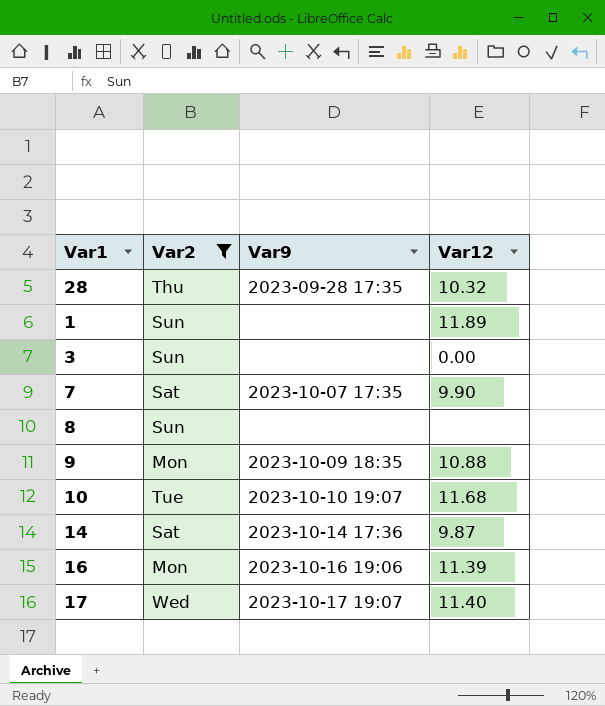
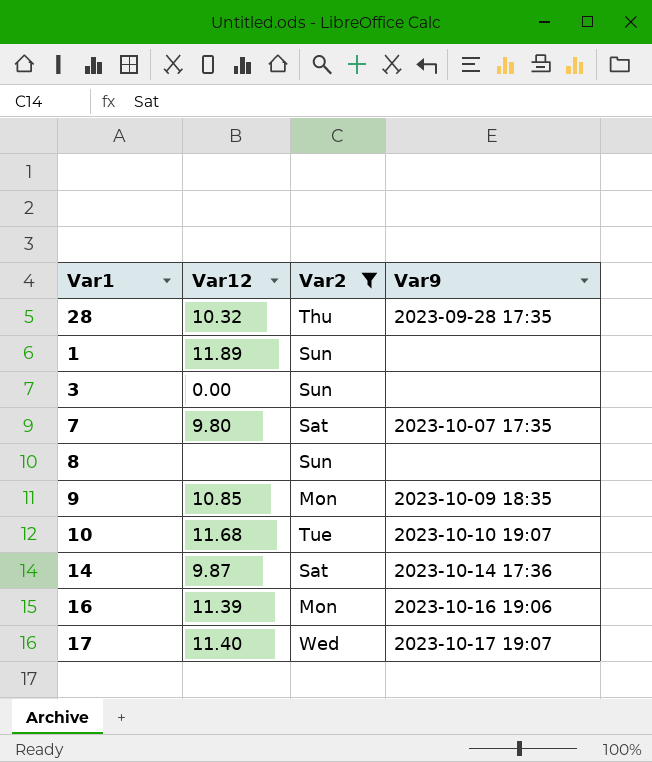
column Var12 | position: 4 -> 2
7 | Var12: 9.90 -> 9.80
9 | Var12: 10.88 -> 10.85

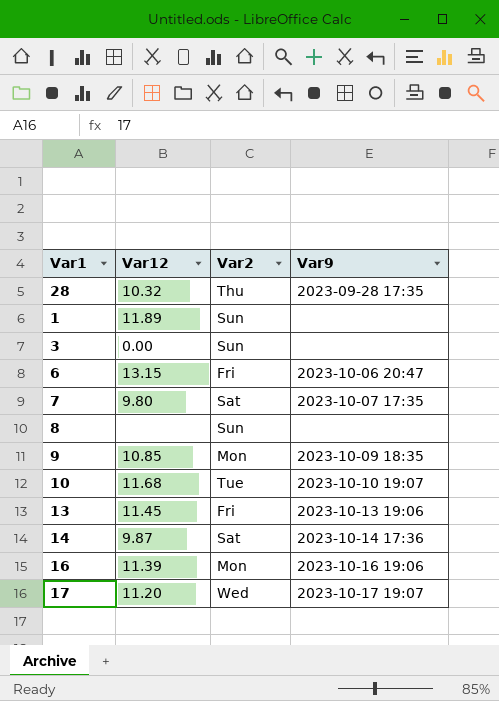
filter: Var2 != Fri -> none
17 | Var12: 11.40 -> 11.20

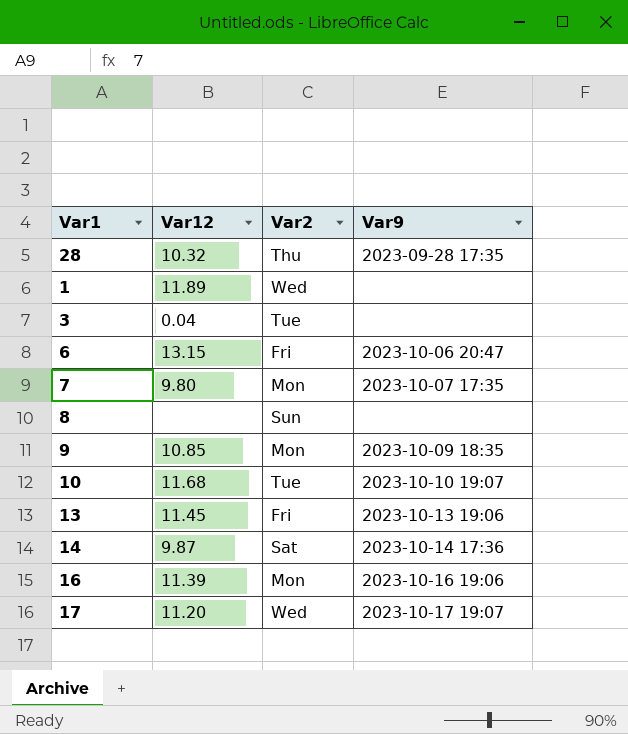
1 | Var2: Sun -> Wed
3 | Var12: 0.00 -> 0.04
3 | Var2: Sun -> Tue
7 | Var2: Sat -> Mon

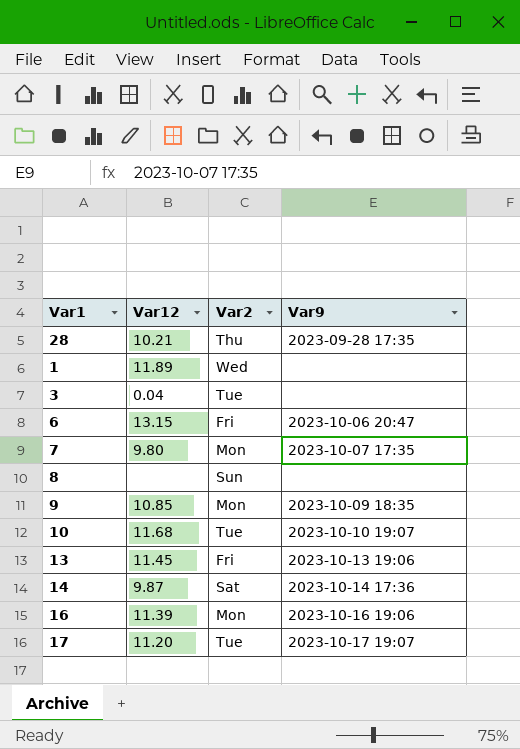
28 | Var12: 10.32 -> 10.21
17 | Var2: Wed -> Tue

